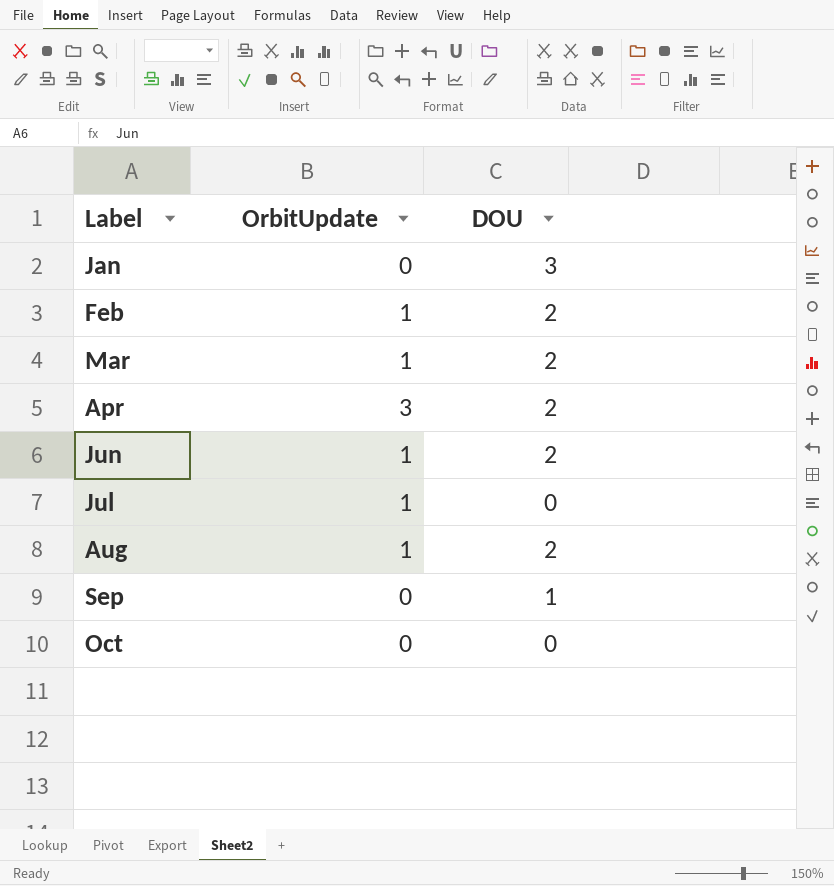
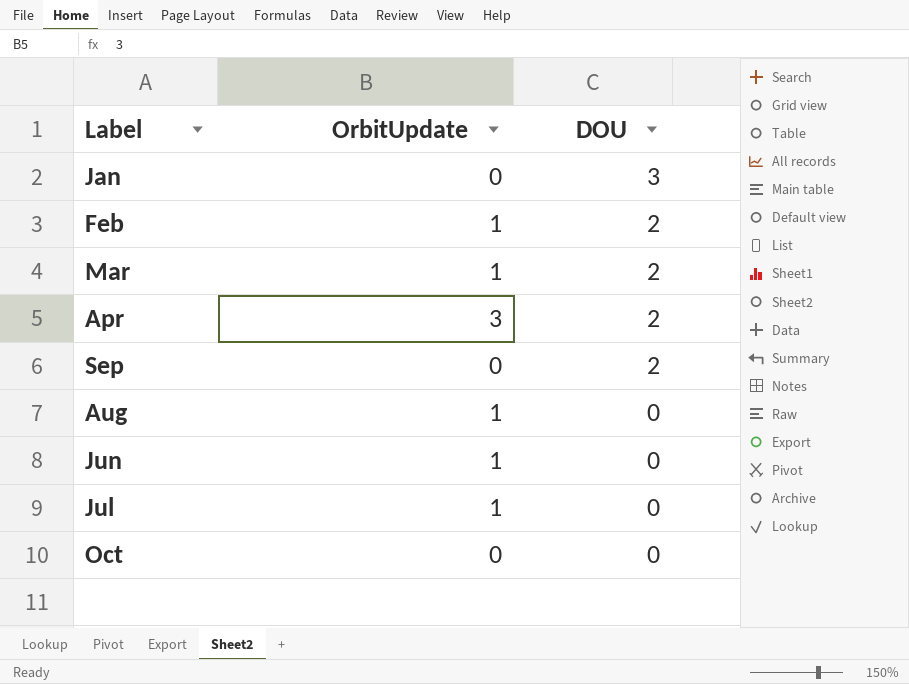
row order: Label ascending -> DOU descending
Sep | DOU: 1 -> 2
Aug | DOU: 2 -> 0
Jun | DOU: 2 -> 0

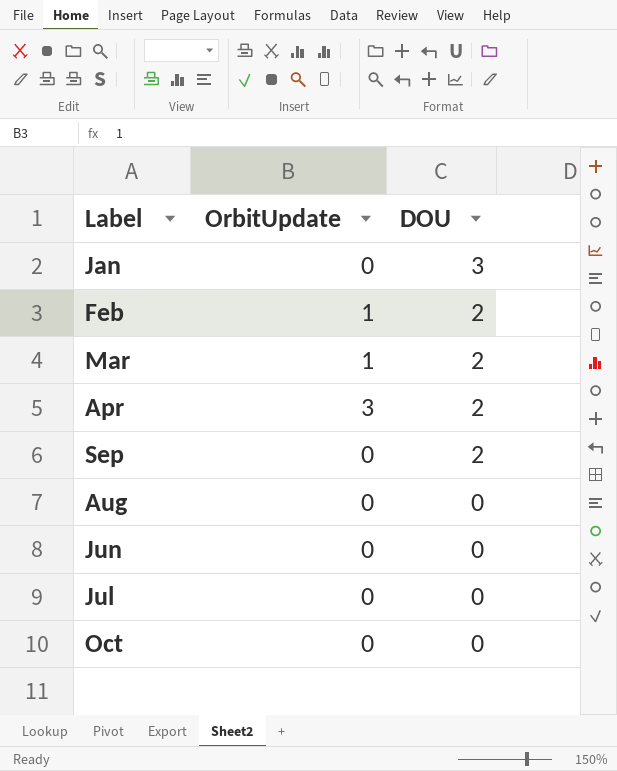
Aug | OrbitUpdate: 1 -> 0
Jun | OrbitUpdate: 1 -> 0
Jul | OrbitUpdate: 1 -> 0

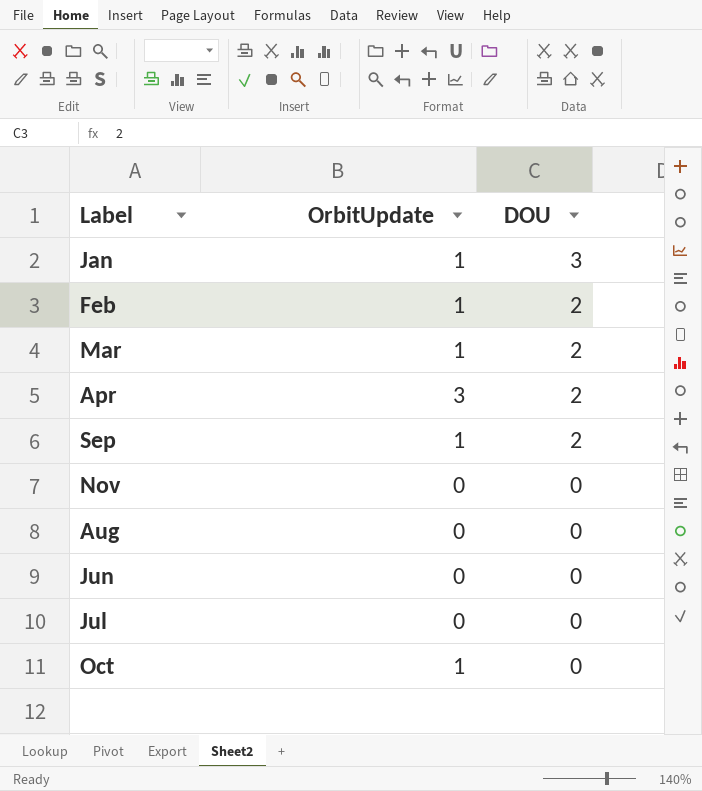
Jan | OrbitUpdate: 0 -> 1
Sep | OrbitUpdate: 0 -> 1
row Nov: none -> 0 | 0
Oct | OrbitUpdate: 0 -> 1

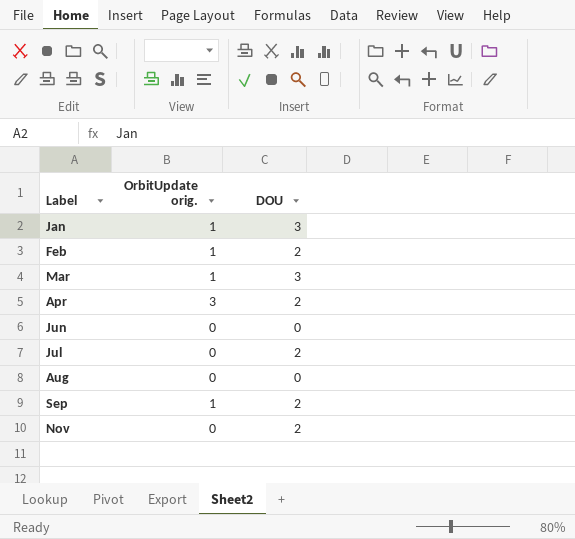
row order: DOU descending -> Label ascending
column name: OrbitUpdate -> OrbitUpdate orig.
row Oct: 1 | 0 -> none
Mar | DOU: 2 -> 3
Jul | DOU: 0 -> 2
Nov | DOU: 0 -> 2

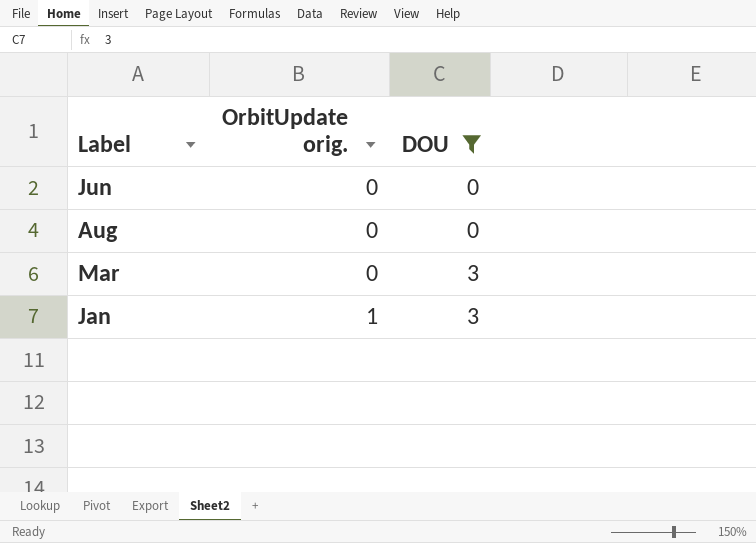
filter: none -> DOU != 2
row order: Label ascending -> OrbitUpdate orig. ascending
Mar | OrbitUpdate orig.: 1 -> 0

